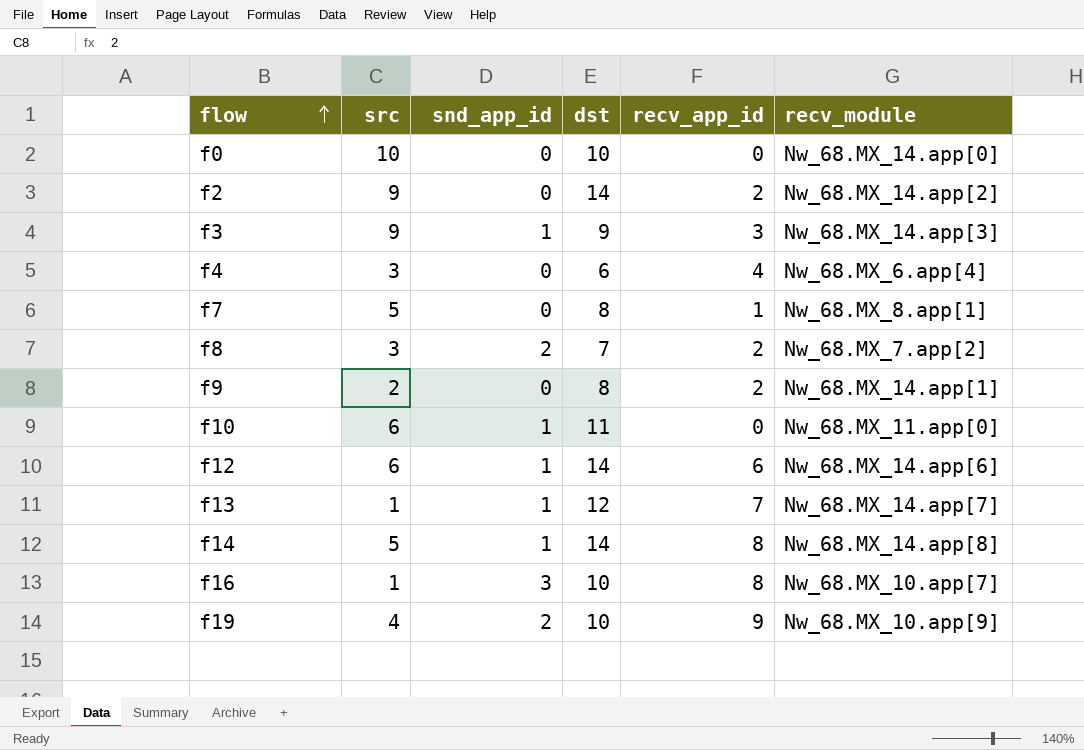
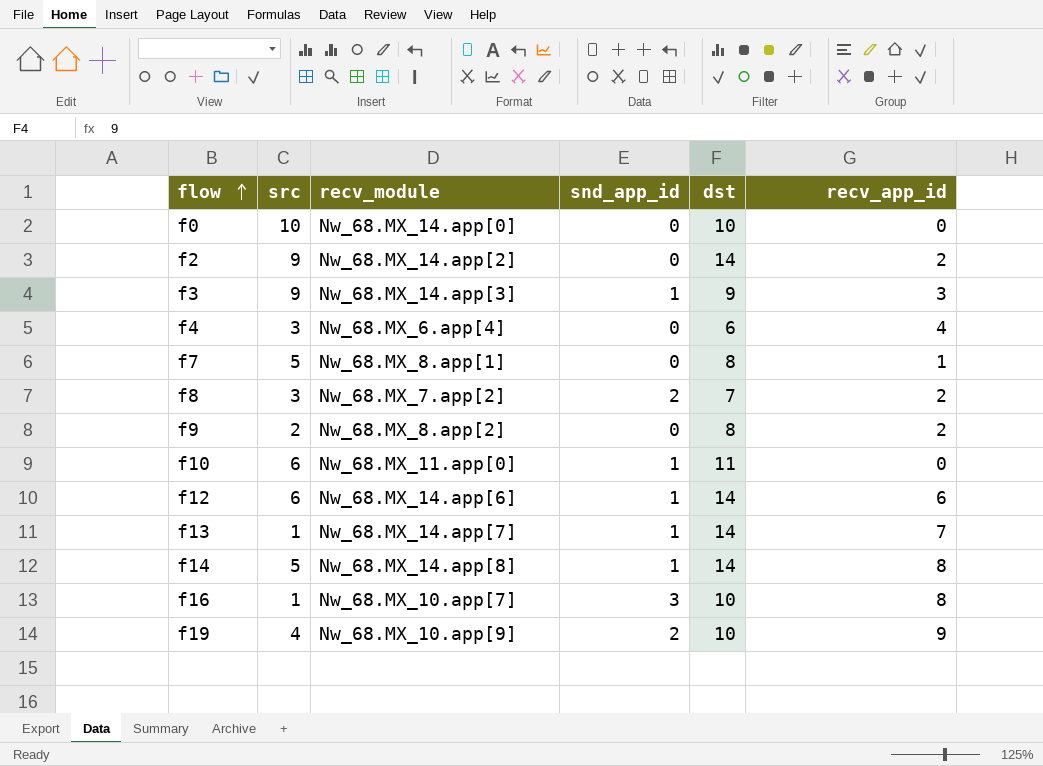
column recv_module | position: 6 -> 3
f9 | recv_module: Nw_68.MX_14.app[1] -> Nw_68.MX_8.app[2]
f13 | dst: 12 -> 14

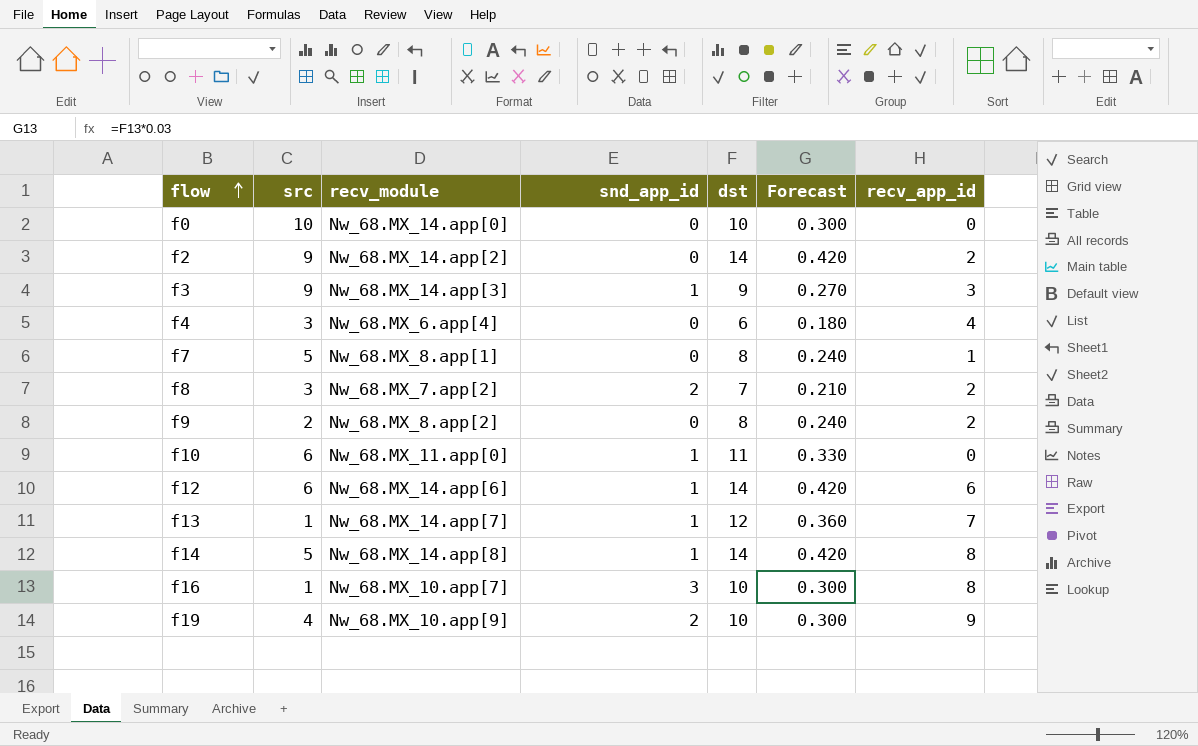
column Forecast | formula: none -> [dst] * 0.03
f13 | dst: 14 -> 12

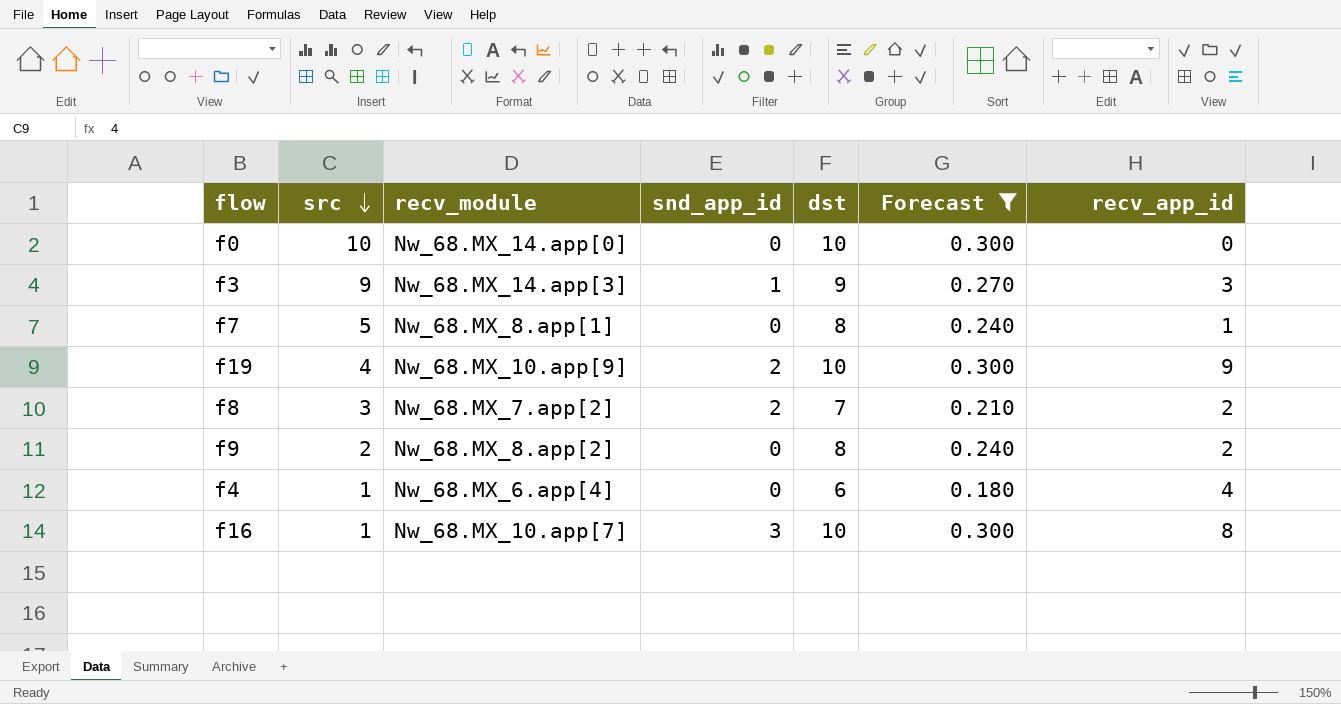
filter: none -> Forecast <= 0.300
row order: flow ascending -> src descending
f4 | src: 3 -> 1

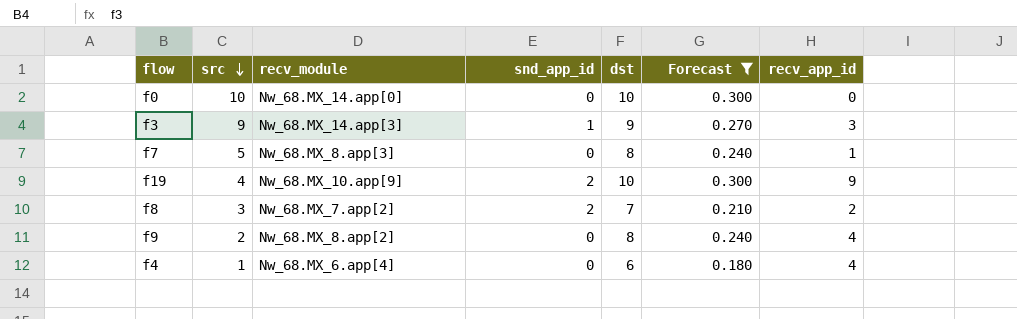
row f16: 1 | Nw_68.MX_10.app[7] | 3 | 10 | 0.300 | 8 -> none
f7 | recv_module: Nw_68.MX_8.app[1] -> Nw_68.MX_8.app[3]
f9 | recv_app_id: 2 -> 4

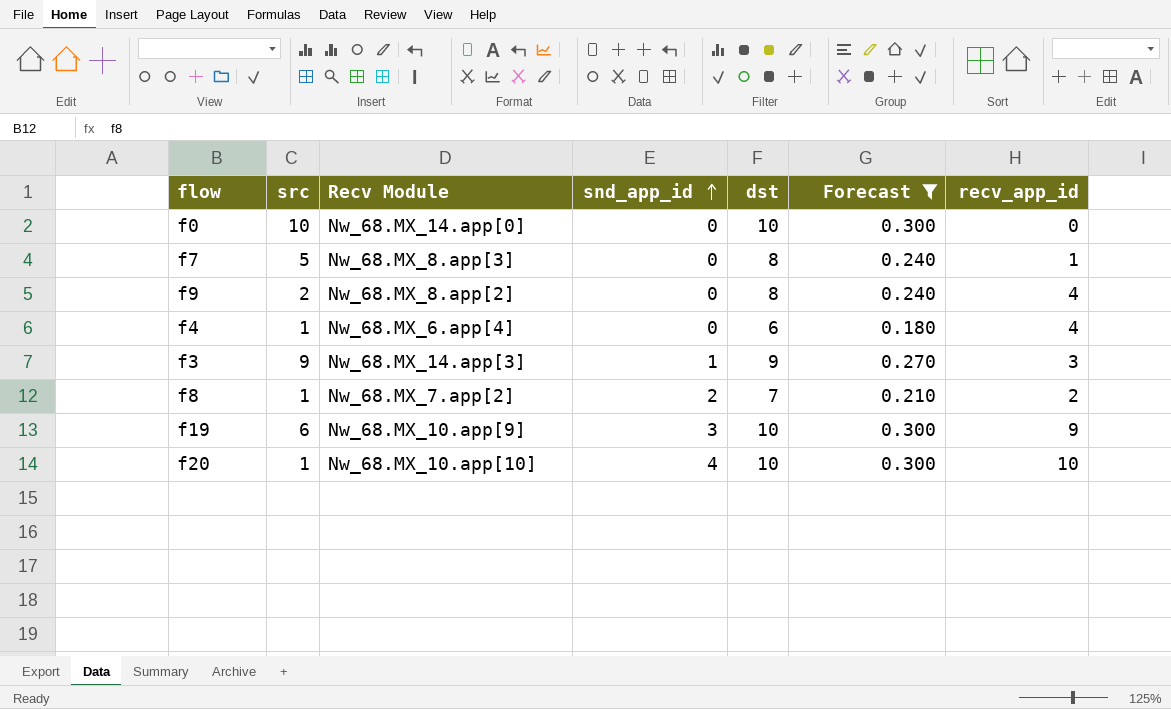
row order: src descending -> snd_app_id ascending
column name: recv_module -> Recv Module
f8 | src: 3 -> 1
f19 | src: 4 -> 6
f19 | snd_app_id: 2 -> 3
row f20: none -> 1 | Nw_68.MX_10.app[10] | 4 | 10 | 0.300 | 10

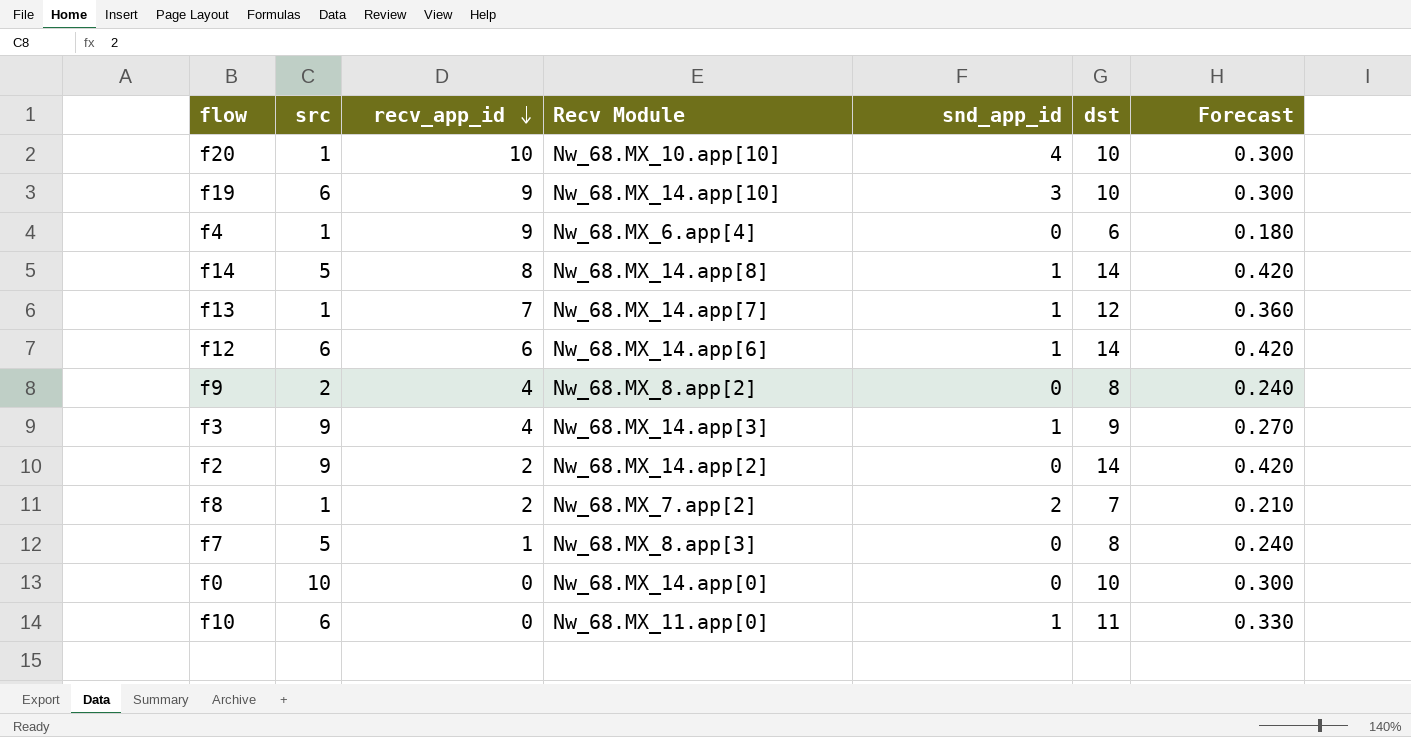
filter: Forecast <= 0.300 -> none
row order: snd_app_id ascending -> recv_app_id descending
column recv_app_id | position: 7 -> 3
f19 | Recv Module: Nw_68.MX_10.app[9] -> Nw_68.MX_14.app[10]
f4 | recv_app_id: 4 -> 9
f3 | recv_app_id: 3 -> 4

